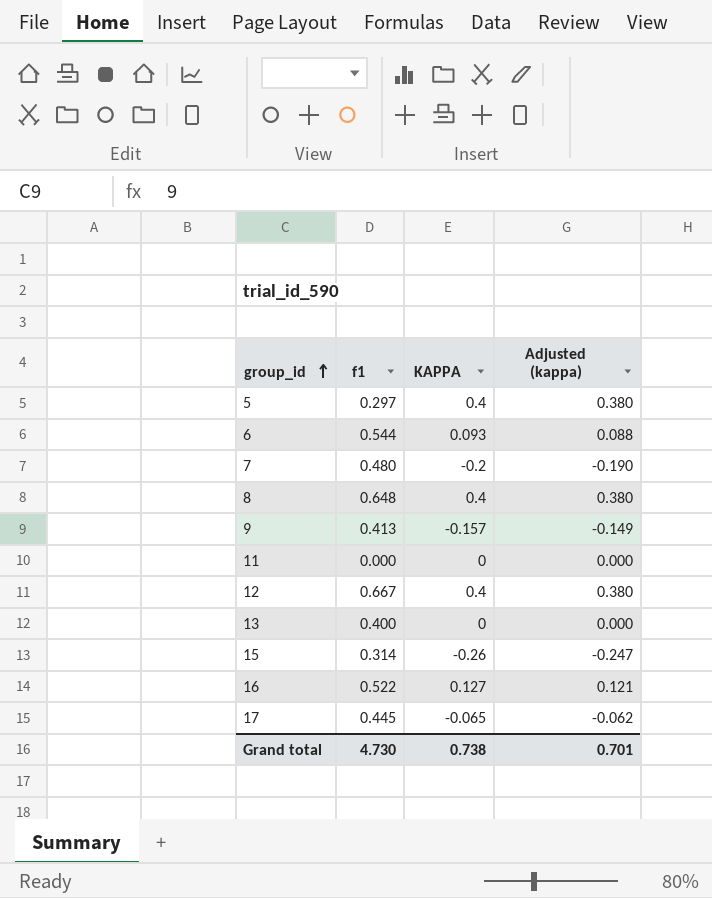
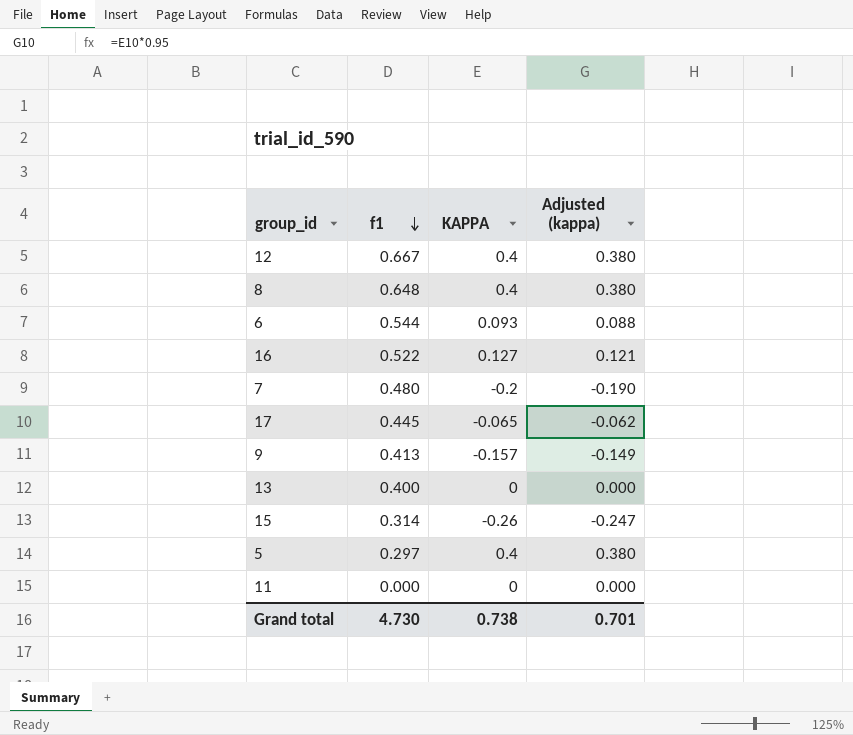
row order: group_id ascending -> f1 descending

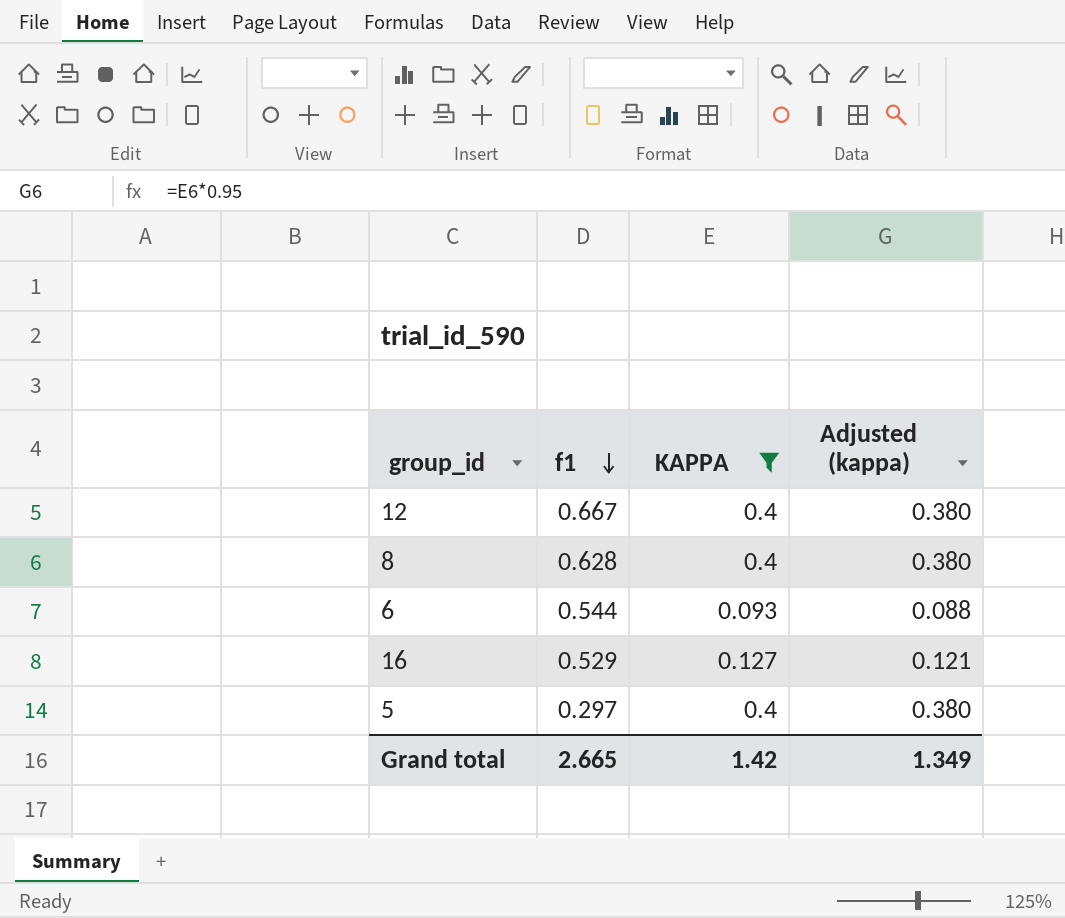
filter: none -> KAPPA >= 0.093
8 | f1: 0.648 -> 0.628
16 | f1: 0.522 -> 0.529
Grand total | f1: 4.730 -> 2.665
Grand total | KAPPA: 0.738 -> 1.42
Grand total | Adjusted (kappa): 0.701 -> 1.349

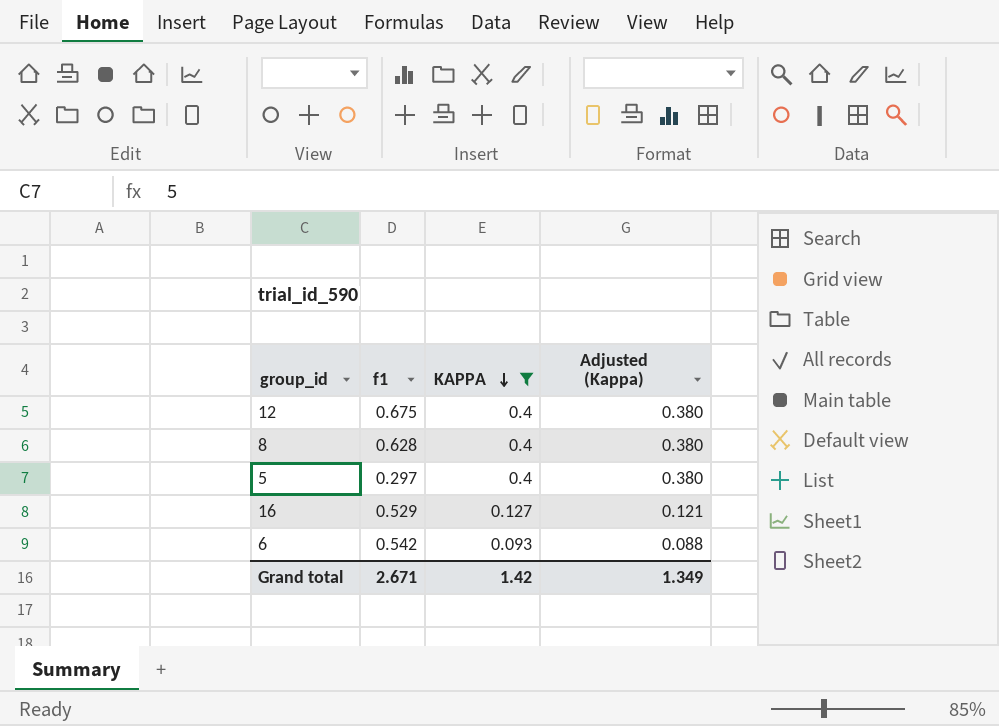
row order: f1 descending -> KAPPA descending
column name: Adjusted (kappa) -> Adjusted (Kappa)
12 | f1: 0.667 -> 0.675
6 | f1: 0.544 -> 0.542
Grand total | f1: 2.665 -> 2.671

